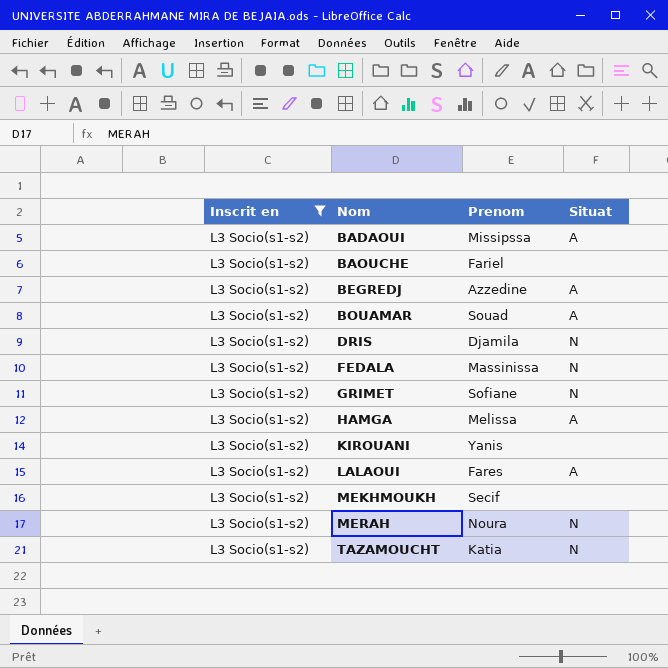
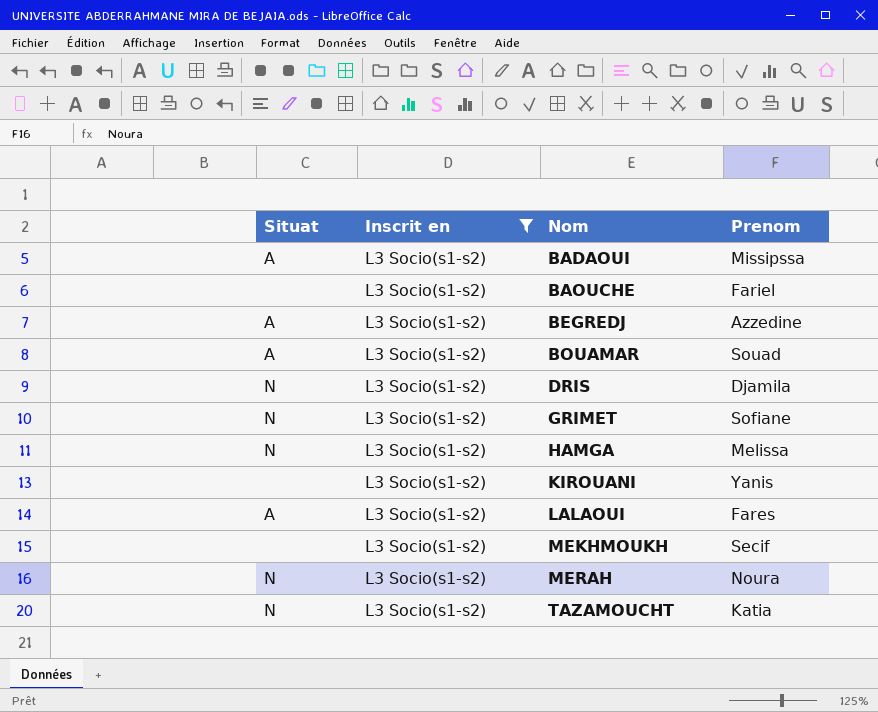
column Situat | position: 4 -> 1
row FEDALA: L3 Socio(s1-s2) | Massinissa | N -> none
HAMGA | Situat: A -> N

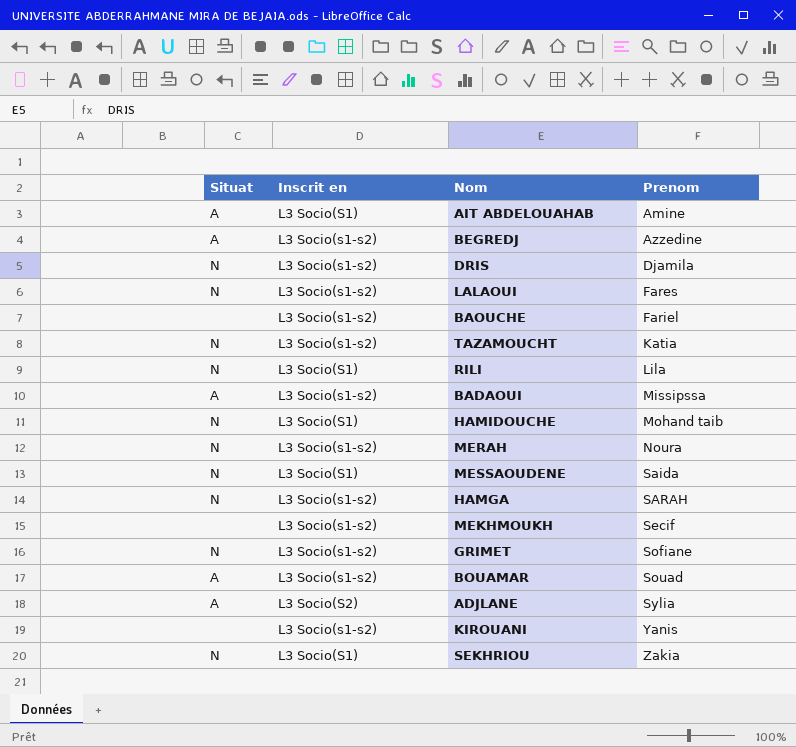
filter: Inscrit en = L3 Socio(s1-s2) -> none
row order: Nom ascending -> Prenom ascending
LALAOUI | Situat: A -> N
HAMGA | Prenom: Melissa -> SARAH

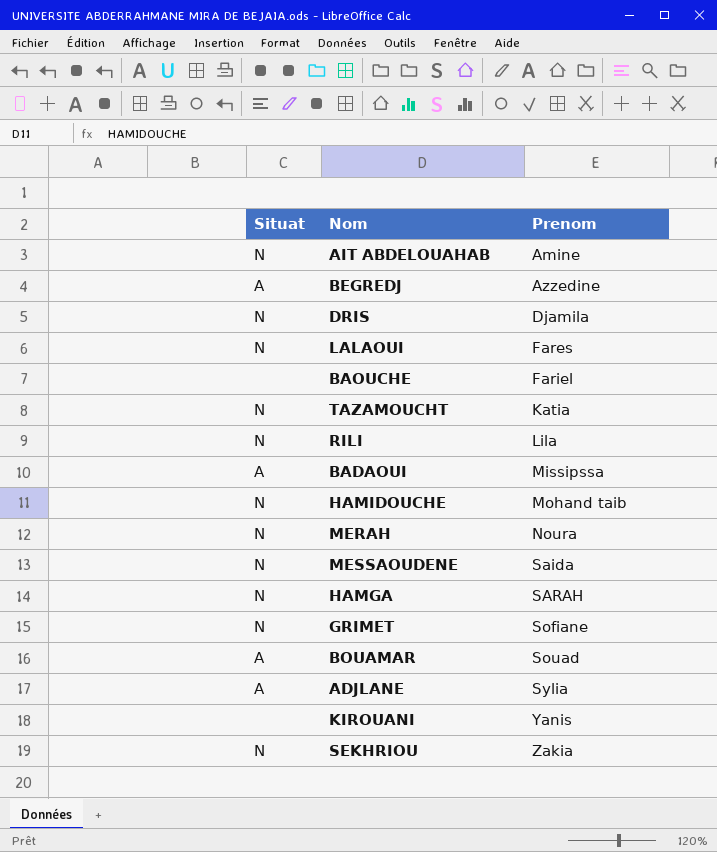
column Inscrit en | position: 2 -> none
row MEKHMOUKH: none | L3 Socio(s1-s2) | Secif -> none
AIT ABDELOUAHAB | Situat: A -> N

